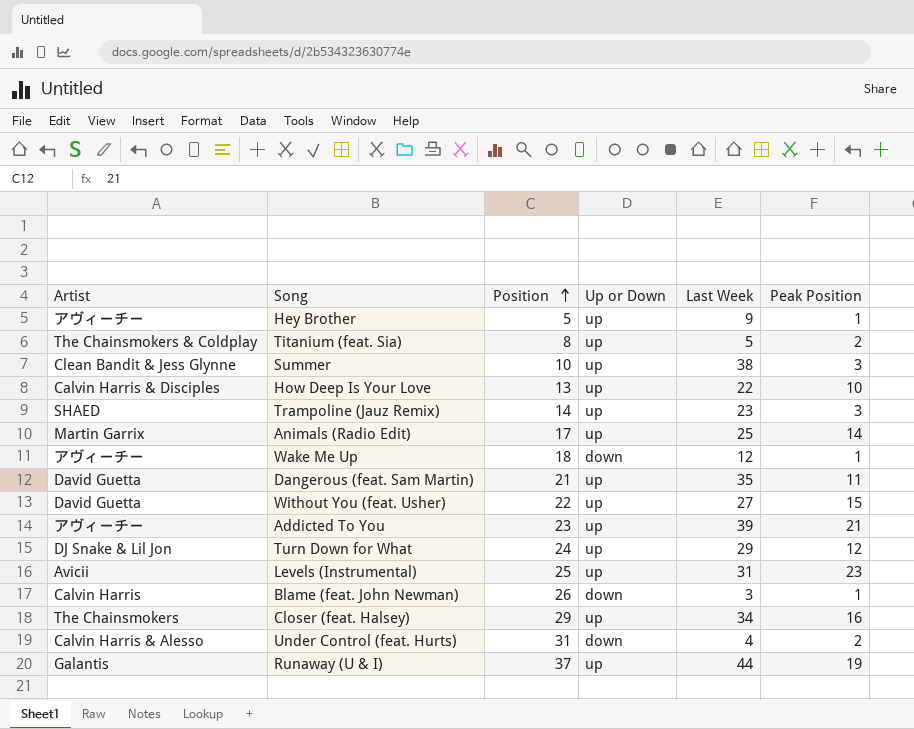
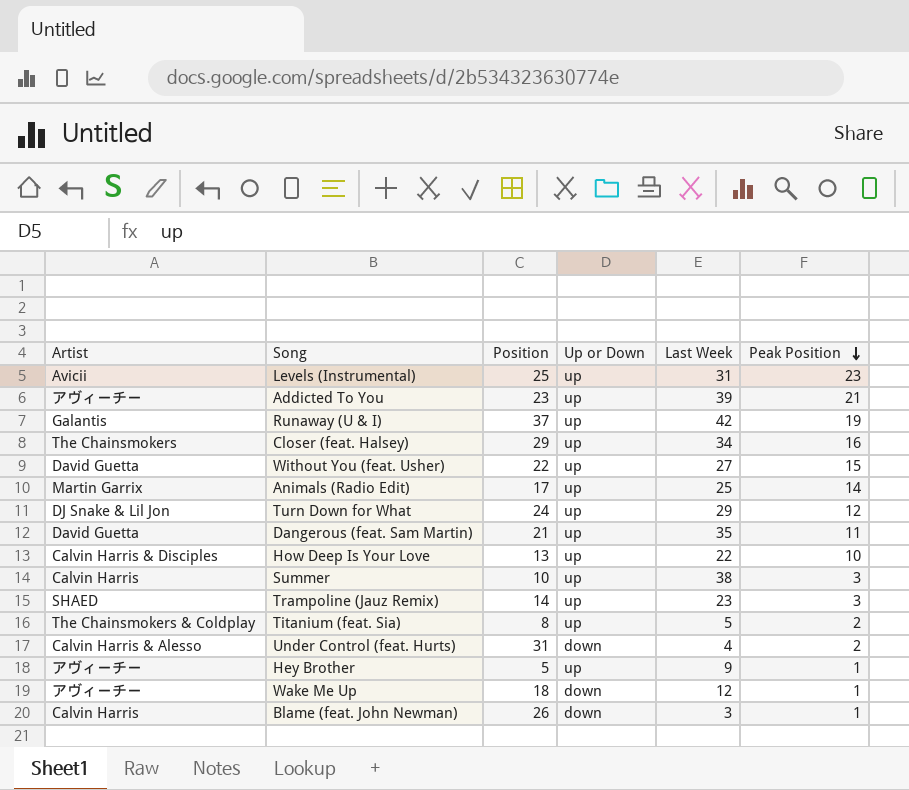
row order: Position ascending -> Peak Position descending
Runaway (U & I) | Last Week: 44 -> 42
Summer | Artist: Clean Bandit & Jess Glynne -> Calvin Harris

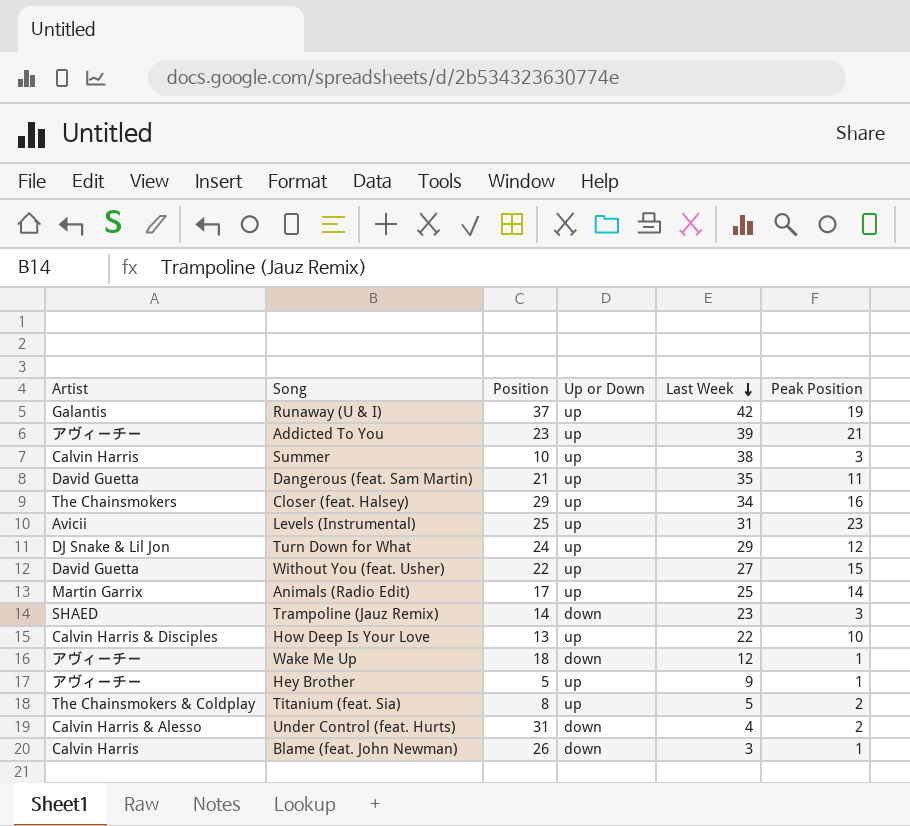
row order: Peak Position descending -> Last Week descending
Trampoline (Jauz Remix) | Up or Down: up -> down

